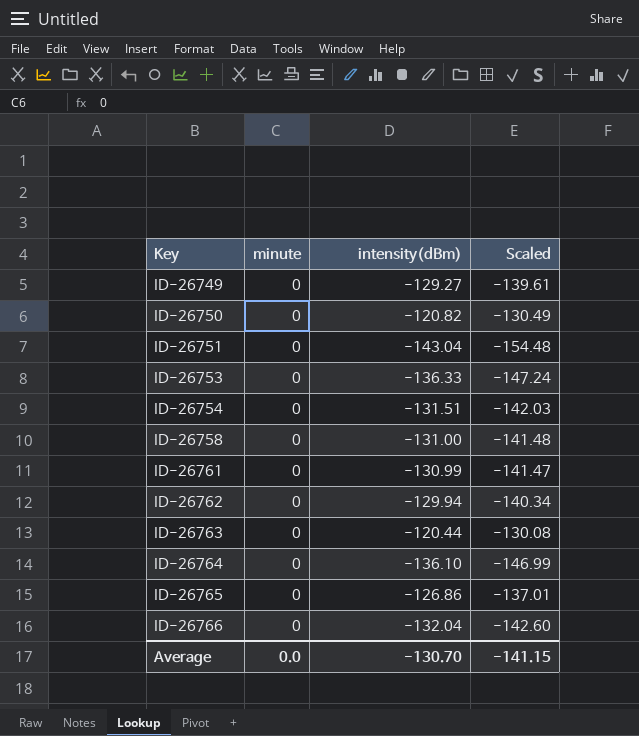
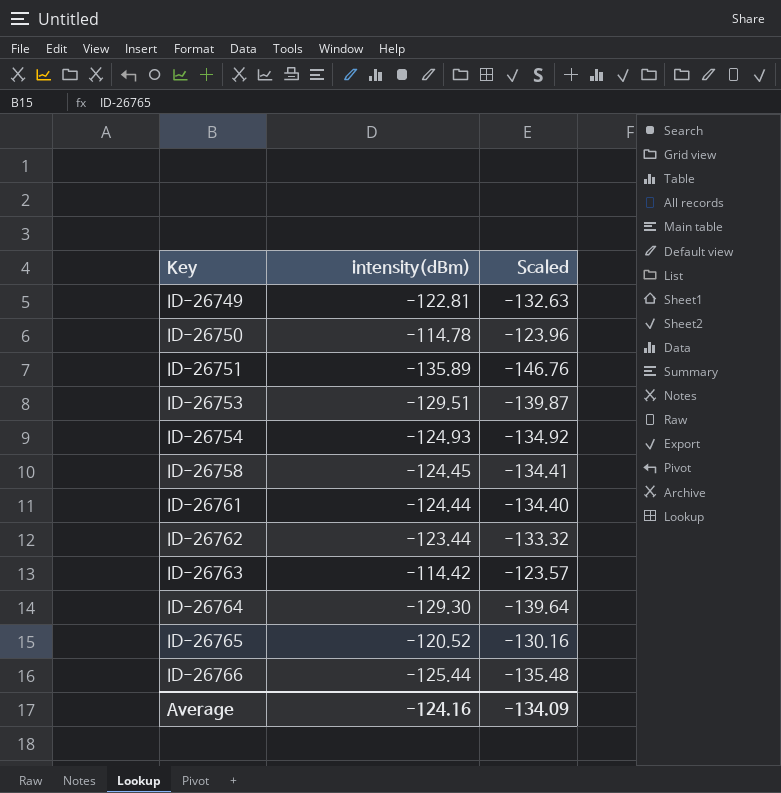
column minute | position: 2 -> none
ID-26749 | intensity(dBm): -129.27 -> -122.81
ID-26749 | Scaled: -139.61 -> -132.63
ID-26750 | intensity(dBm): -120.82 -> -114.78
ID-26750 | Scaled: -130.49 -> -123.96
ID-26751 | intensity(dBm): -143.04 -> -135.89
ID-26751 | Scaled: -154.48 -> -146.76
ID-26753 | intensity(dBm): -136.33 -> -129.51
ID-26753 | Scaled: -147.24 -> -139.87
ID-26754 | intensity(dBm): -131.51 -> -124.93
ID-26754 | Scaled: -142.03 -> -134.92
ID-26758 | intensity(dBm): -131.00 -> -124.45
ID-26758 | Scaled: -141.48 -> -134.41
ID-26761 | intensity(dBm): -130.99 -> -124.44
ID-26761 | Scaled: -141.47 -> -134.40
ID-26762 | intensity(dBm): -129.94 -> -123.44
ID-26762 | Scaled: -140.34 -> -133.32
ID-26763 | intensity(dBm): -120.44 -> -114.42
ID-26763 | Scaled: -130.08 -> -123.57
ID-26764 | intensity(dBm): -136.10 -> -129.30
ID-26764 | Scaled: -146.99 -> -139.64
ID-26765 | intensity(dBm): -126.86 -> -120.52
ID-26765 | Scaled: -137.01 -> -130.16
ID-26766 | intensity(dBm): -132.04 -> -125.44
ID-26766 | Scaled: -142.60 -> -135.48
Average | intensity(dBm): -130.70 -> -124.16
Average | Scaled: -141.15 -> -134.09

